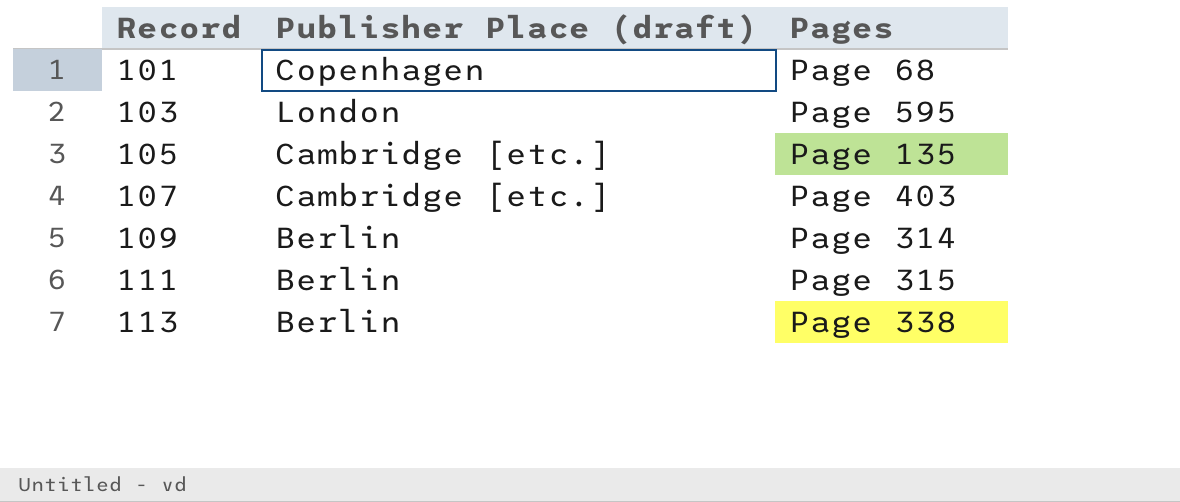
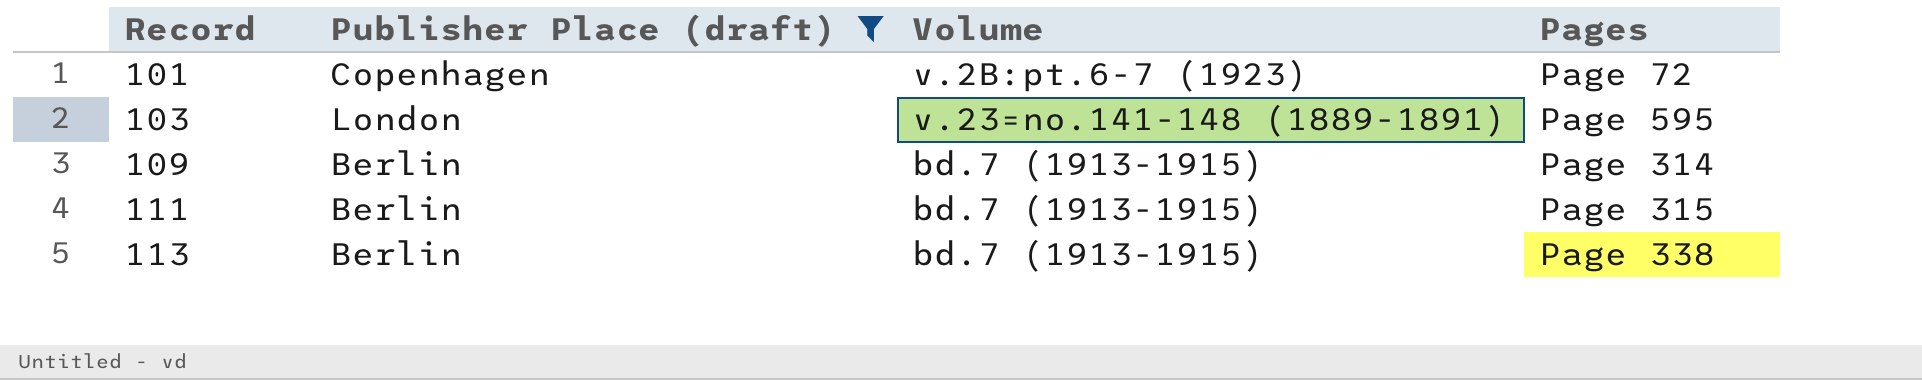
filter: none -> Publisher Place (draft) != Cambridge [etc.]
column Volume | position: none -> 3
101 | Pages: Page 68 -> Page 72

